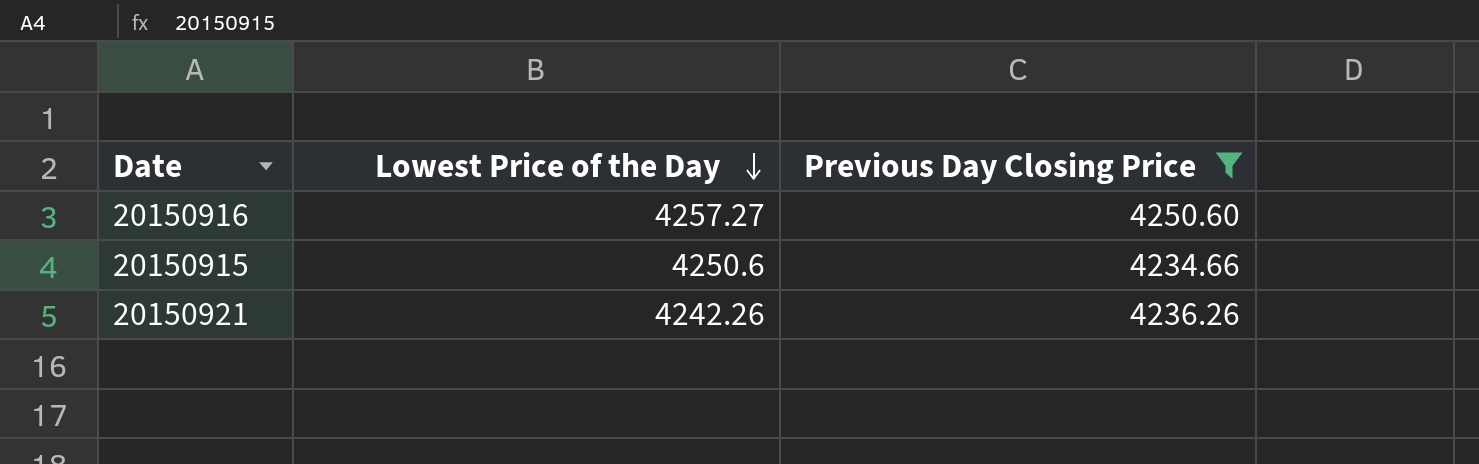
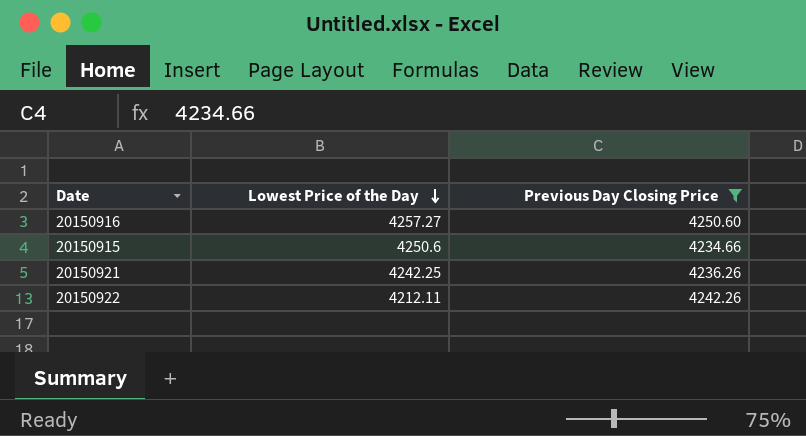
20150921 | Lowest Price of the Day: 4242.26 -> 4242.25
row 20150922: none -> 4212.11 | 4242.26

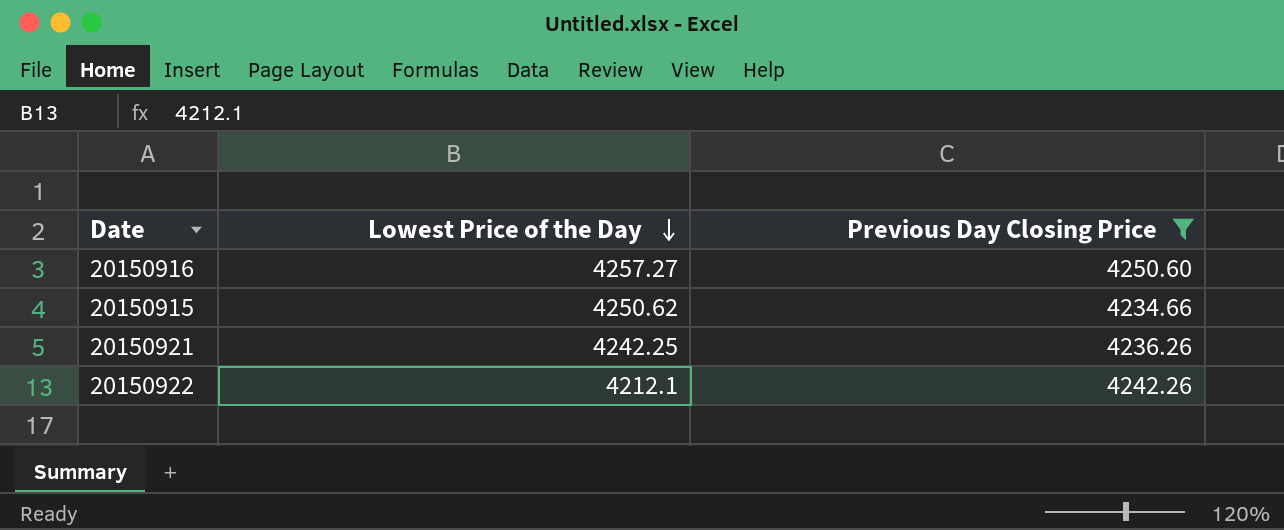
20150915 | Lowest Price of the Day: 4250.6 -> 4250.62
20150922 | Lowest Price of the Day: 4212.11 -> 4212.1

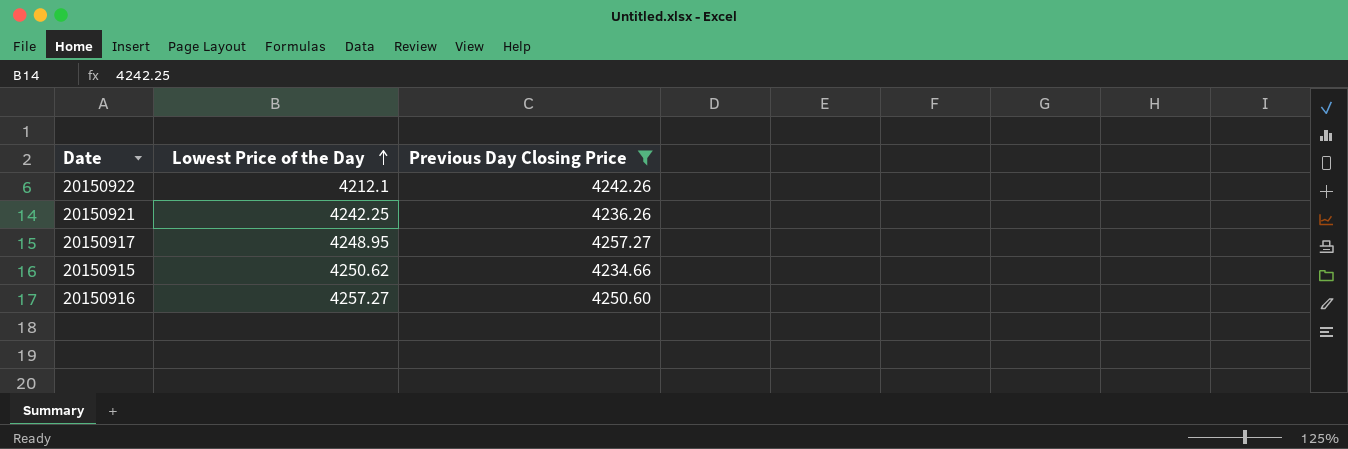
row order: Lowest Price of the Day descending -> Lowest Price of the Day ascending
row 20150917: none -> 4248.95 | 4257.27

